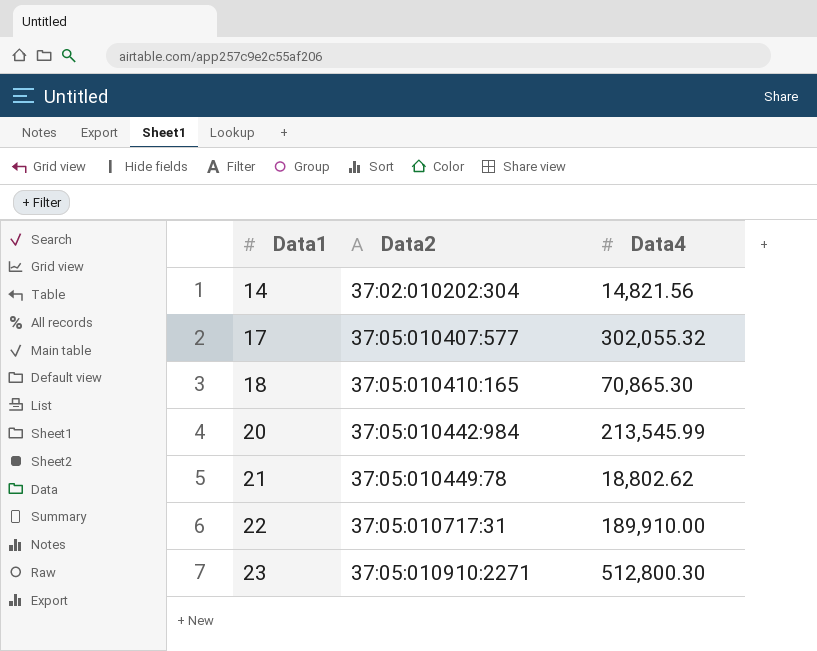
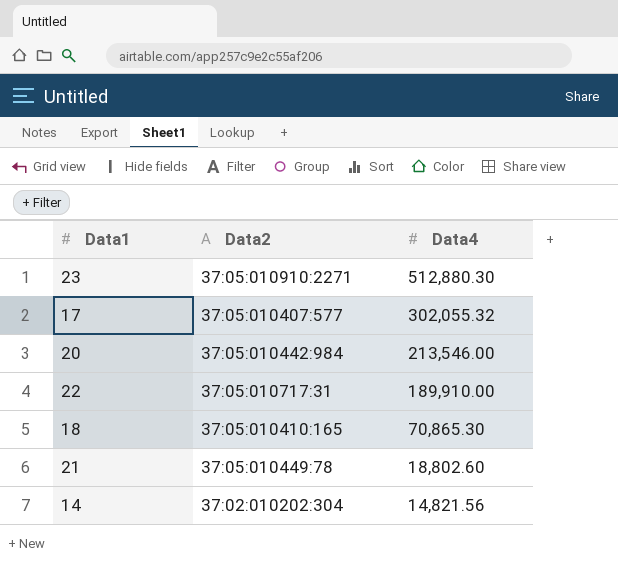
row order: Data1 ascending -> Data4 descending
23 | Data4: 512,800.30 -> 512,880.30
20 | Data4: 213,545.99 -> 213,546.00
21 | Data4: 18,802.62 -> 18,802.60

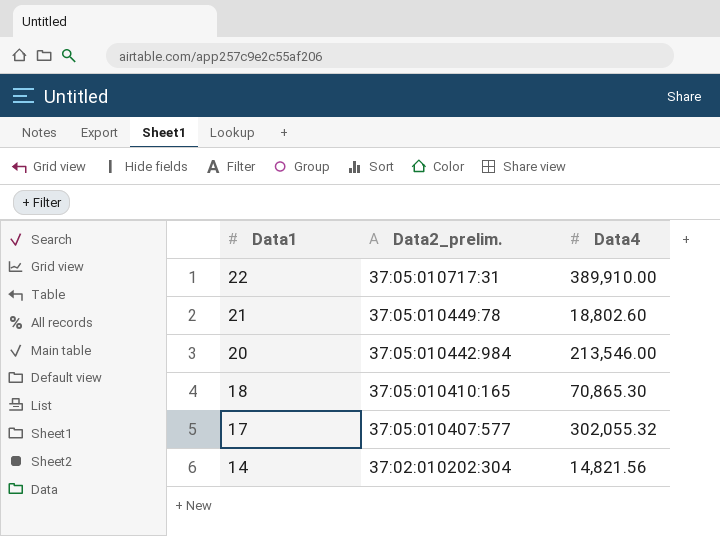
row order: Data4 descending -> Data1 descending
column name: Data2 -> Data2_prelim.
row 23: 37:05:010910:2271 | 512,880.30 -> none
22 | Data4: 189,910.00 -> 389,910.00

